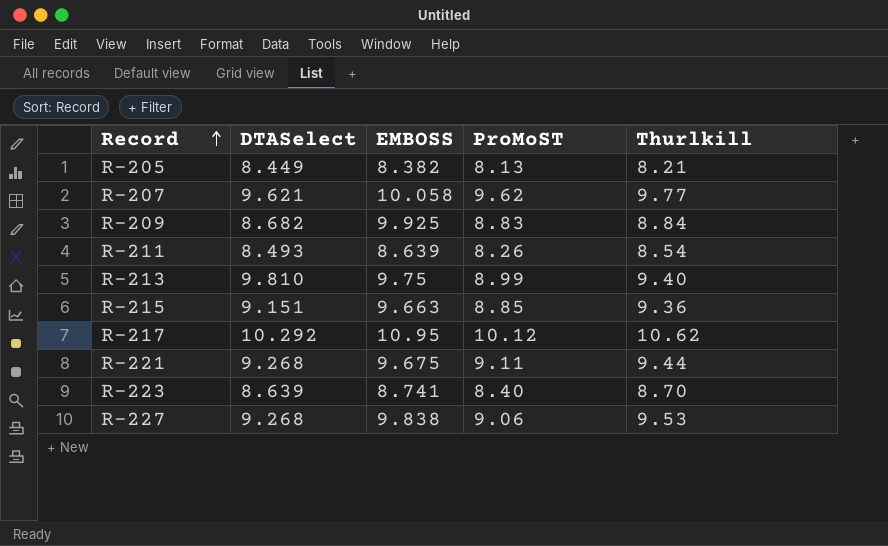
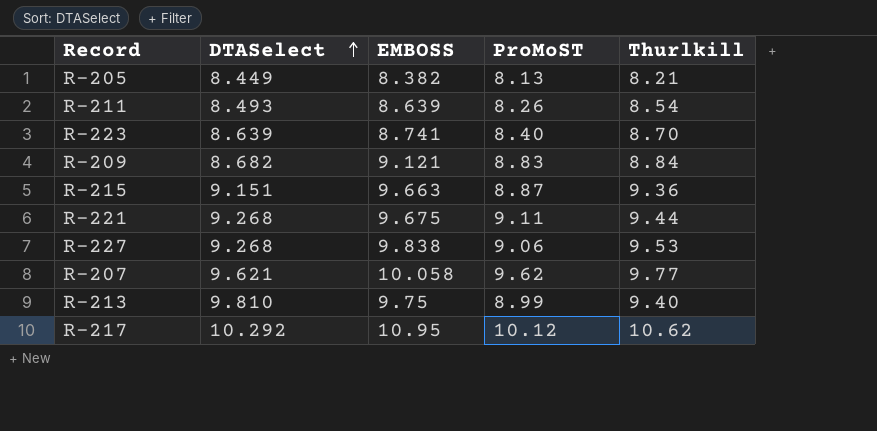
row order: Record ascending -> DTASelect ascending
R-209 | EMBOSS: 9.925 -> 9.121
R-215 | ProMoST: 8.85 -> 8.87

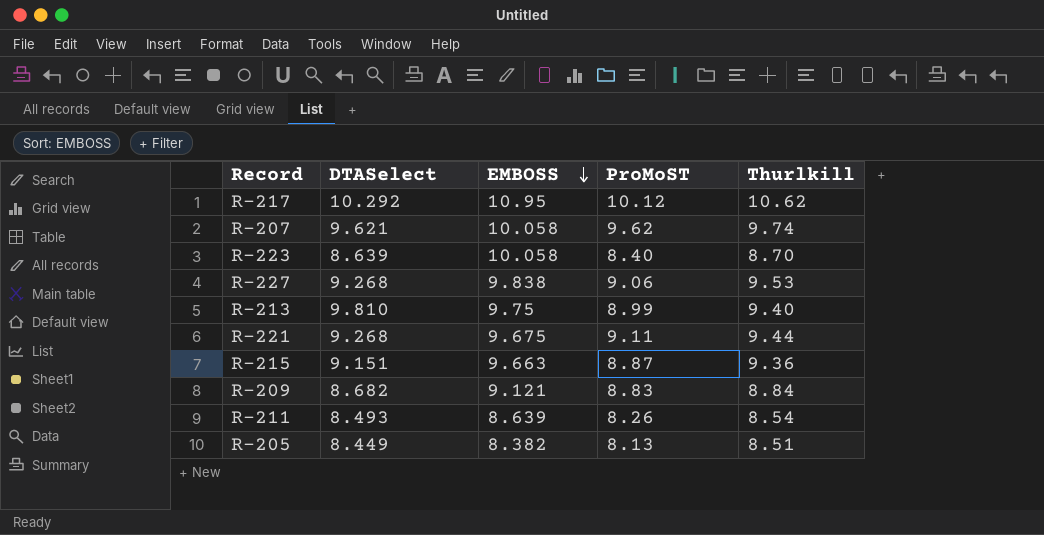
row order: DTASelect ascending -> EMBOSS descending
R-207 | Thurlkill: 9.77 -> 9.74
R-223 | EMBOSS: 8.741 -> 10.058
R-205 | Thurlkill: 8.21 -> 8.51

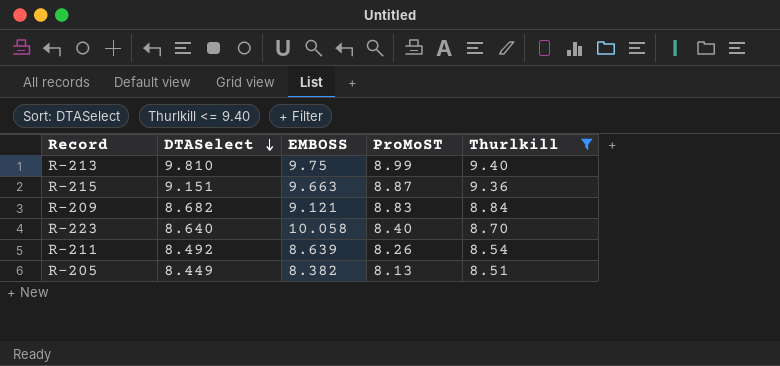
filter: none -> Thurlkill <= 9.40
row order: EMBOSS descending -> DTASelect descending
R-223 | DTASelect: 8.639 -> 8.640
R-211 | DTASelect: 8.493 -> 8.492

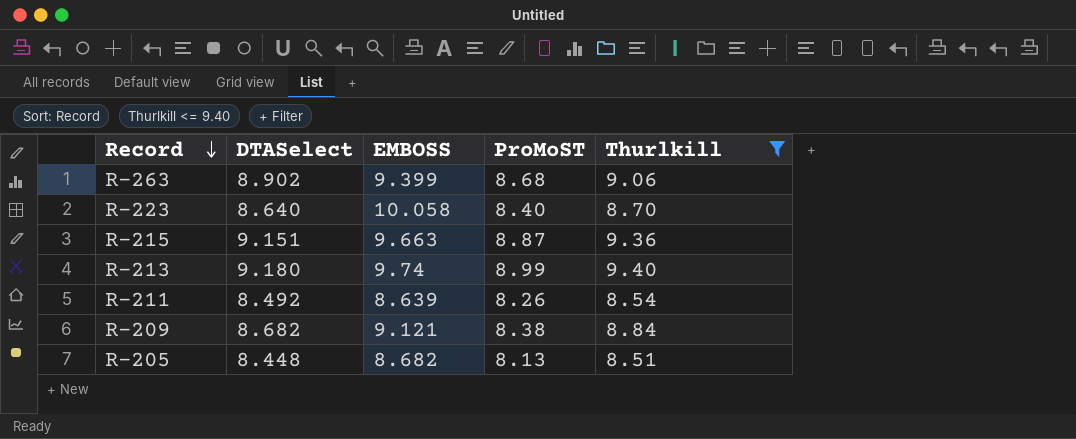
row order: DTASelect descending -> Record descending
row R-263: none -> 8.902 | 9.399 | 8.68 | 9.06
R-213 | DTASelect: 9.810 -> 9.180
R-213 | EMBOSS: 9.75 -> 9.74
R-209 | ProMoST: 8.83 -> 8.38
R-205 | DTASelect: 8.449 -> 8.448
R-205 | EMBOSS: 8.382 -> 8.682

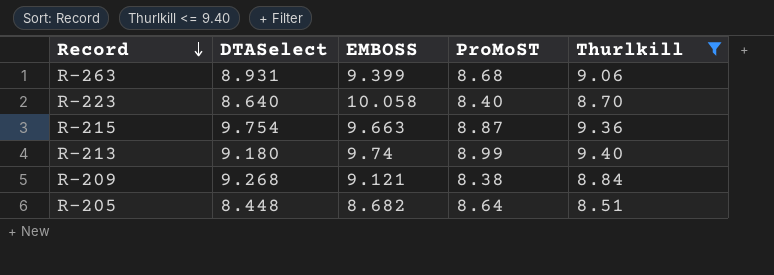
row R-211: 8.492 | 8.639 | 8.26 | 8.54 -> none
R-263 | DTASelect: 8.902 -> 8.931
R-215 | DTASelect: 9.151 -> 9.754
R-209 | DTASelect: 8.682 -> 9.268
R-205 | ProMoST: 8.13 -> 8.64

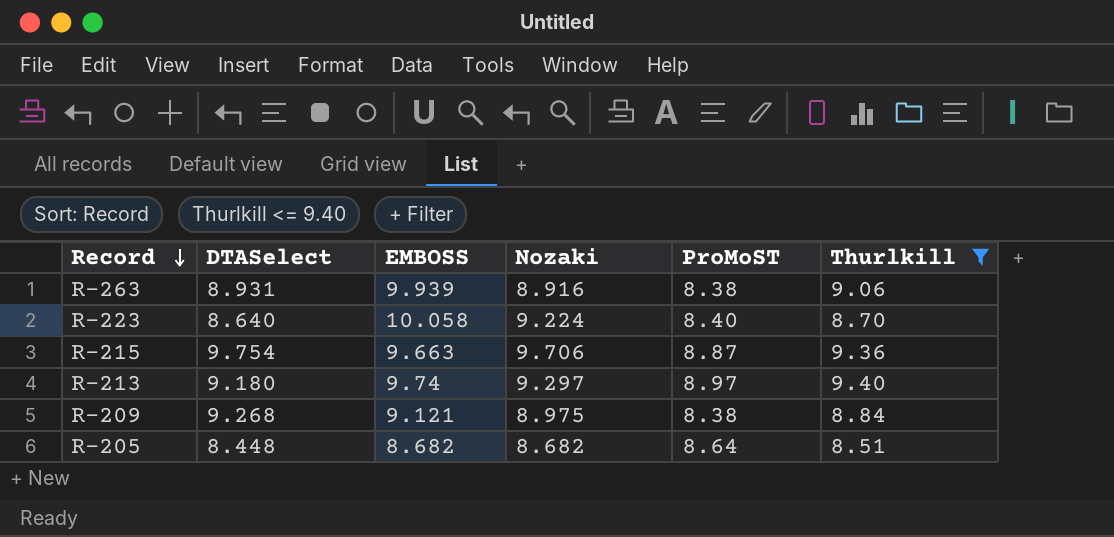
column Nozaki | position: none -> 4
R-263 | EMBOSS: 9.399 -> 9.939
R-263 | ProMoST: 8.68 -> 8.38
R-213 | ProMoST: 8.99 -> 8.97

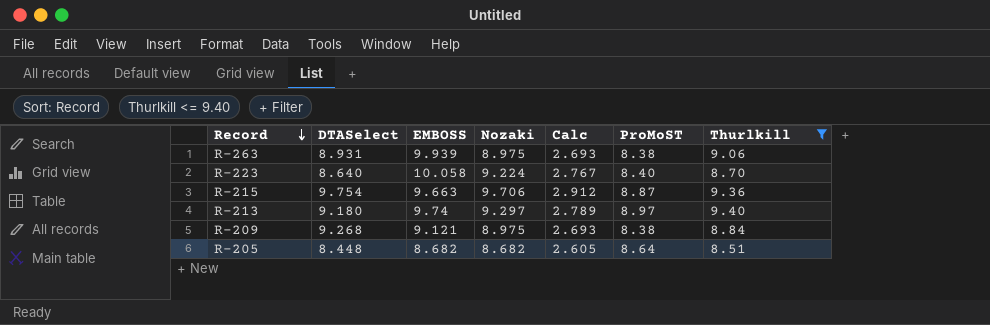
column Calc | formula: none -> [Nozaki] * 0.3
R-263 | Nozaki: 8.916 -> 8.975

